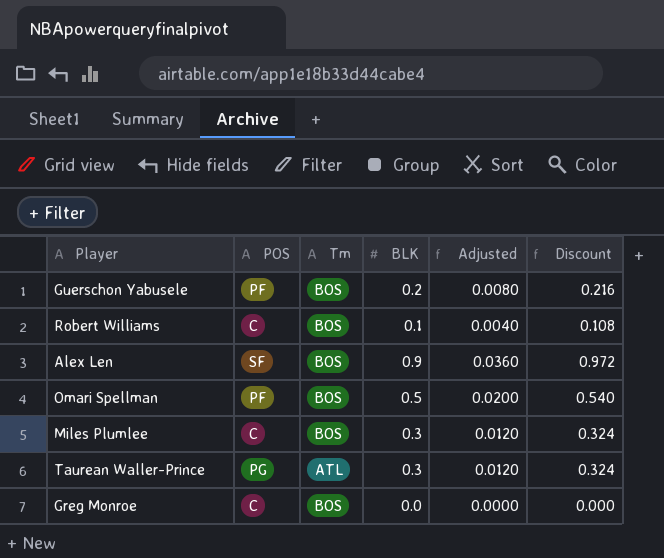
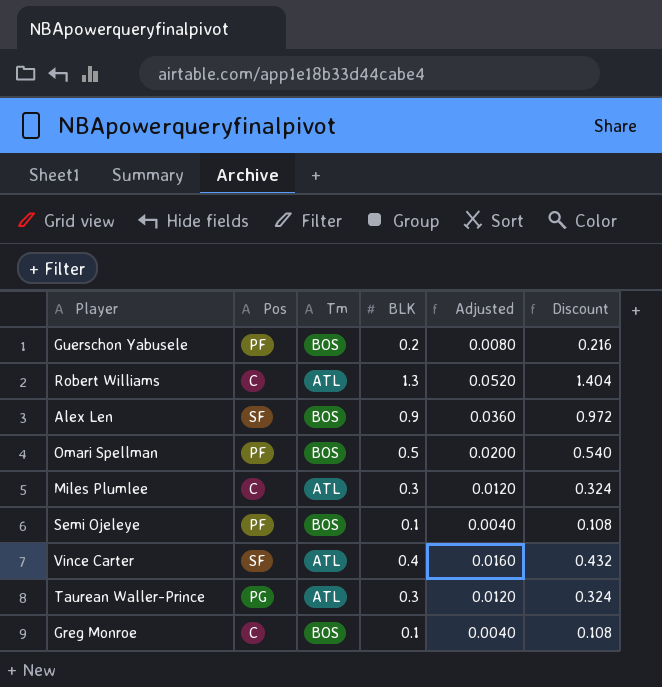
column name: POS -> Pos
Robert Williams | Tm: BOS -> ATL
Robert Williams | BLK: 0.1 -> 1.3
Robert Williams | Adjusted: 0.0040 -> 0.0520
Robert Williams | Discount: 0.108 -> 1.404
Miles Plumlee | Tm: BOS -> ATL
row Semi Ojeleye: none -> PF | BOS | 0.1 | 0.0040 | 0.108
row Vince Carter: none -> SF | ATL | 0.4 | 0.0160 | 0.432
Greg Monroe | BLK: 0.0 -> 0.1
Greg Monroe | Adjusted: 0.0000 -> 0.0040
Greg Monroe | Discount: 0.000 -> 0.108

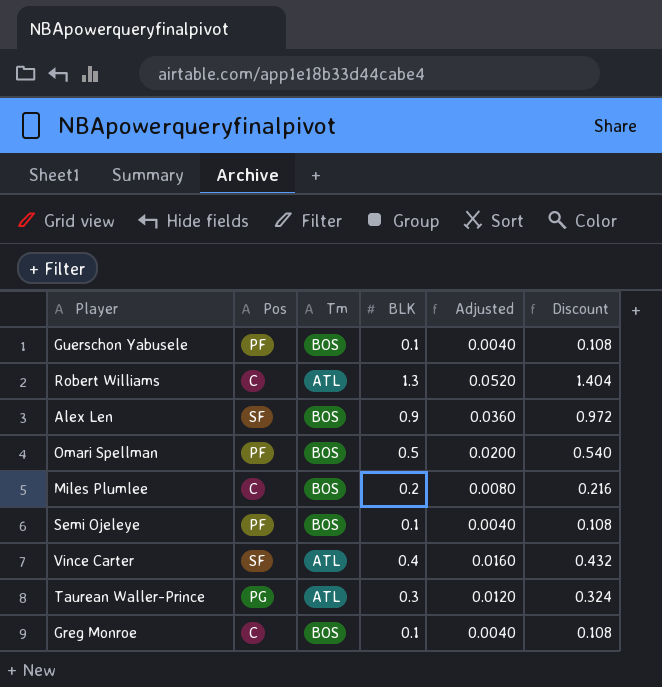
Guerschon Yabusele | BLK: 0.2 -> 0.1
Guerschon Yabusele | Adjusted: 0.0080 -> 0.0040
Guerschon Yabusele | Discount: 0.216 -> 0.108
Miles Plumlee | Tm: ATL -> BOS
Miles Plumlee | BLK: 0.3 -> 0.2
Miles Plumlee | Adjusted: 0.0120 -> 0.0080
Miles Plumlee | Discount: 0.324 -> 0.216

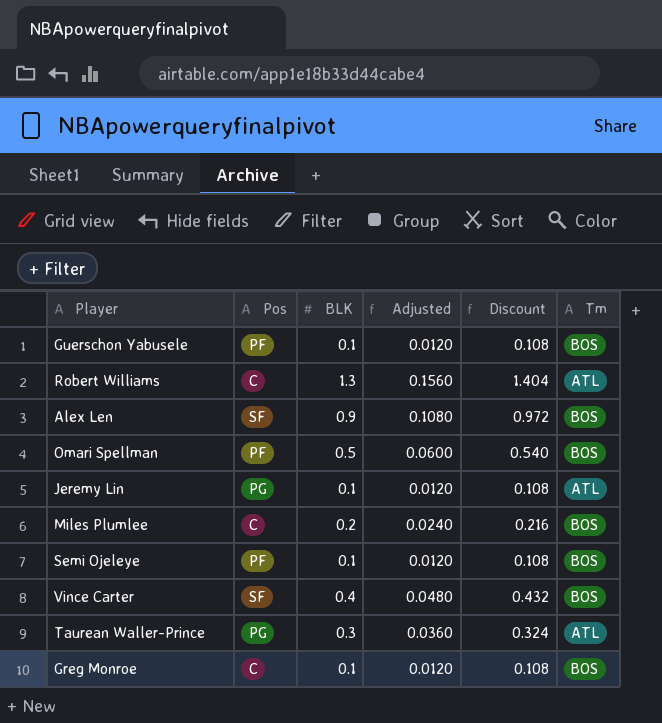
column Adjusted | formula: [BLK] * 0.04 -> [BLK] * 0.12
column Tm | position: 3 -> 6
row Jeremy Lin: none -> PG | 0.1 | 0.0120 | 0.108 | ATL
Vince Carter | Tm: ATL -> BOS

